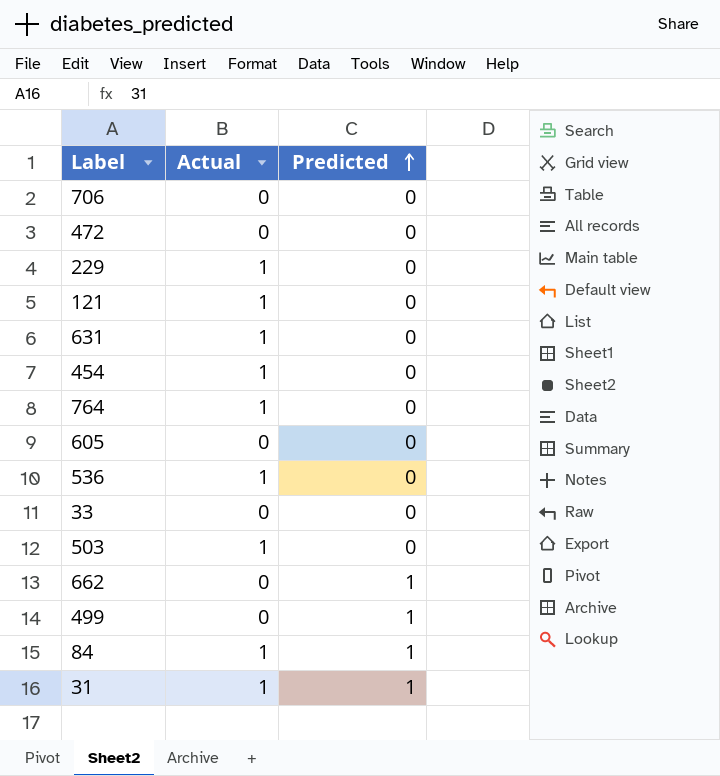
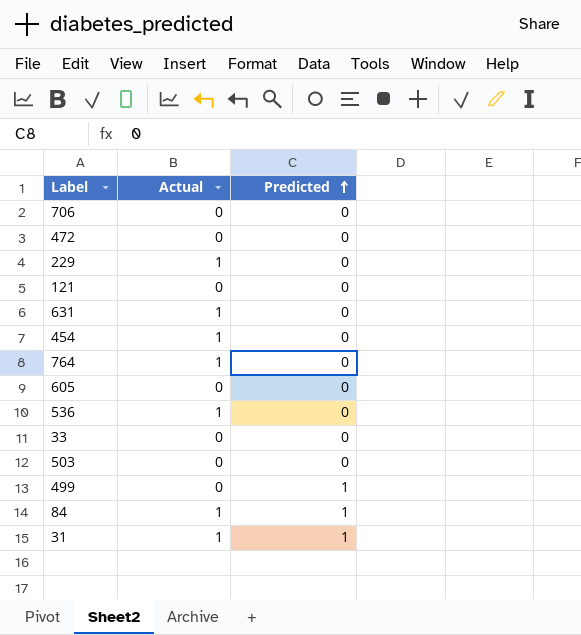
row 662: 0 | 1 -> none
121 | Actual: 1 -> 0
503 | Actual: 1 -> 0

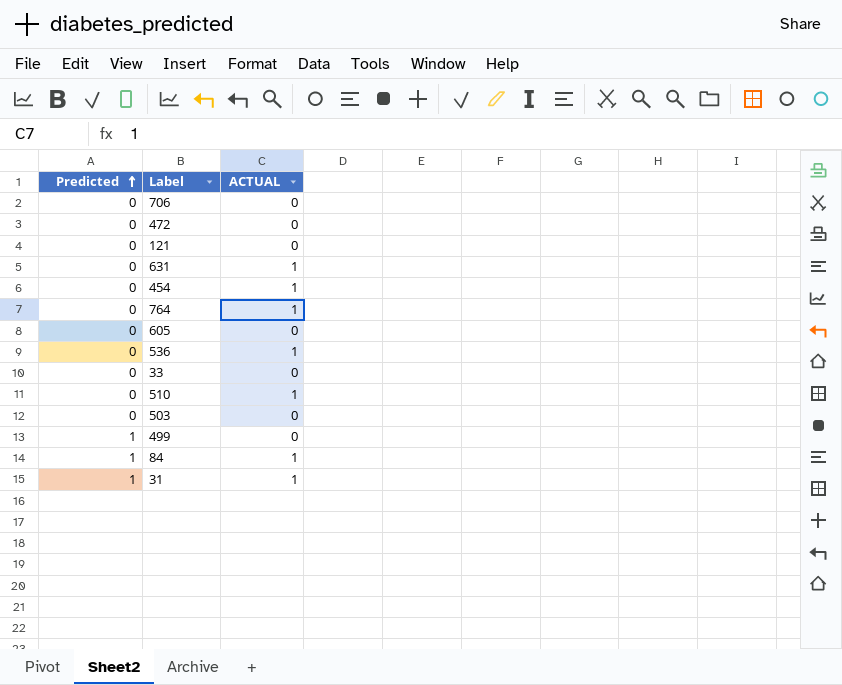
column Predicted | position: 3 -> 1
column name: Actual -> ACTUAL
row 229: 1 | 0 -> none
row 510: none -> 0 | 1

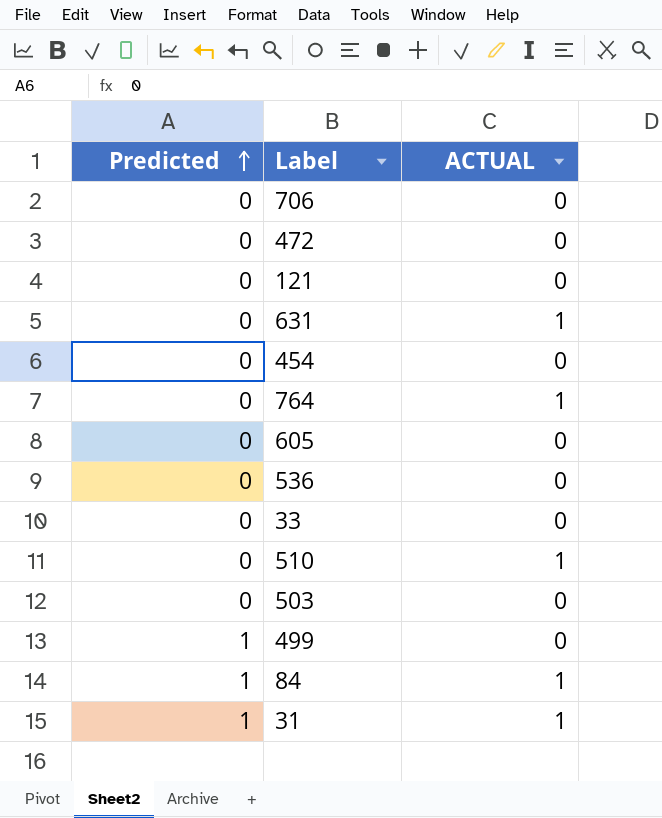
454 | ACTUAL: 1 -> 0
536 | ACTUAL: 1 -> 0

